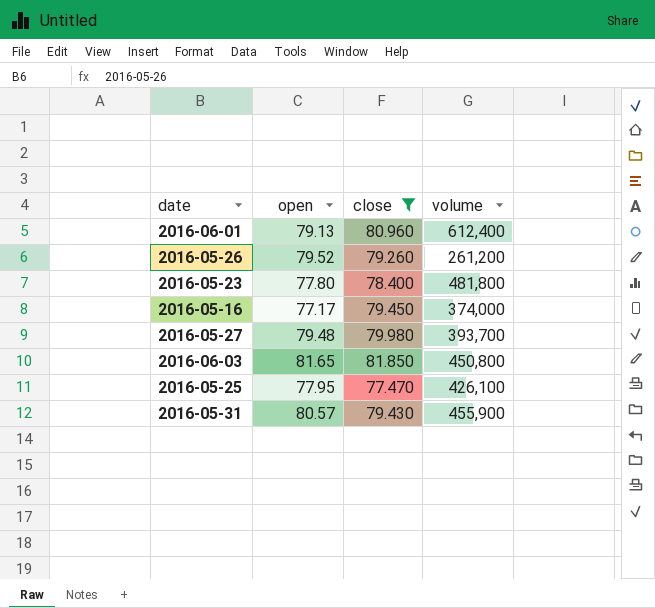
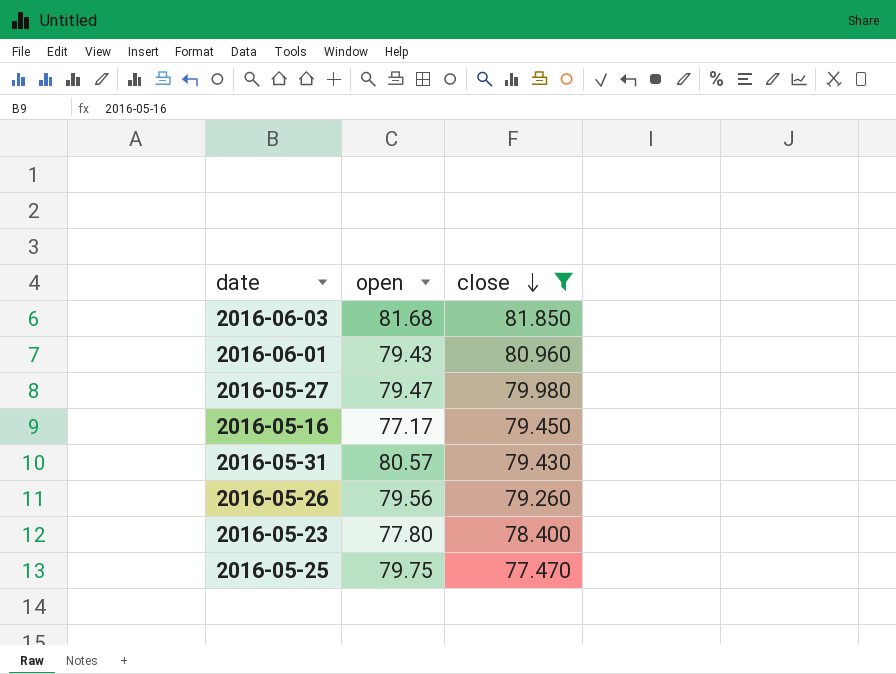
row order: none -> close descending
column volume | position: 4 -> none
2016-06-03 | open: 81.65 -> 81.68
2016-06-01 | open: 79.13 -> 79.43
2016-05-27 | open: 79.48 -> 79.47
2016-05-26 | open: 79.52 -> 79.56
2016-05-25 | open: 77.95 -> 79.75

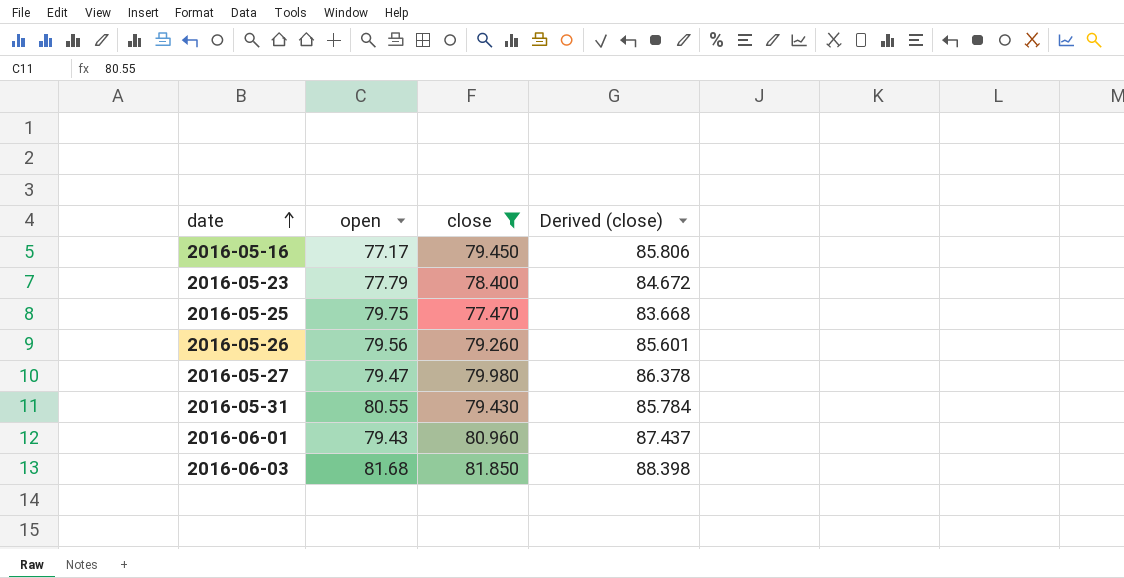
row order: close descending -> date ascending
column Derived (close) | formula: none -> [close] * 1.08
2016-05-23 | open: 77.80 -> 77.79
2016-05-31 | open: 80.57 -> 80.55

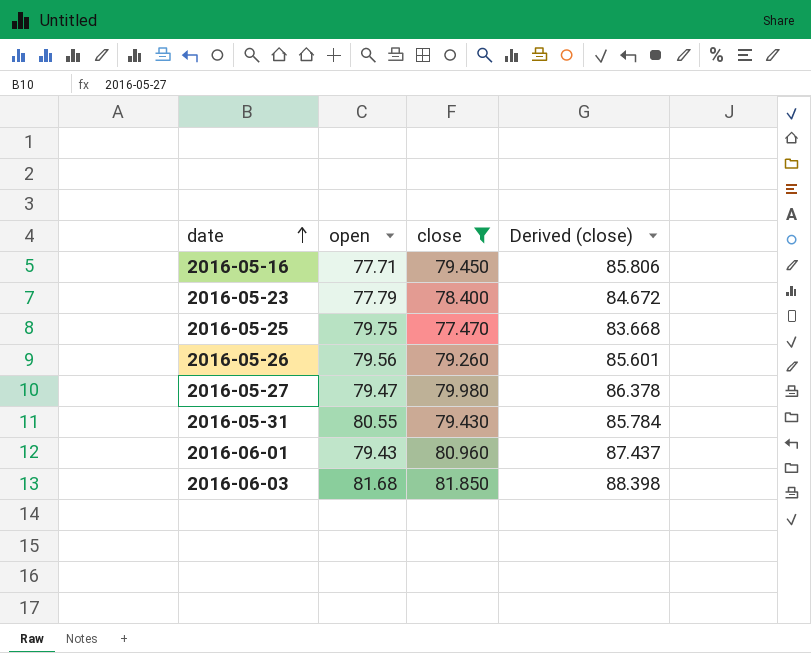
2016-05-16 | open: 77.17 -> 77.71

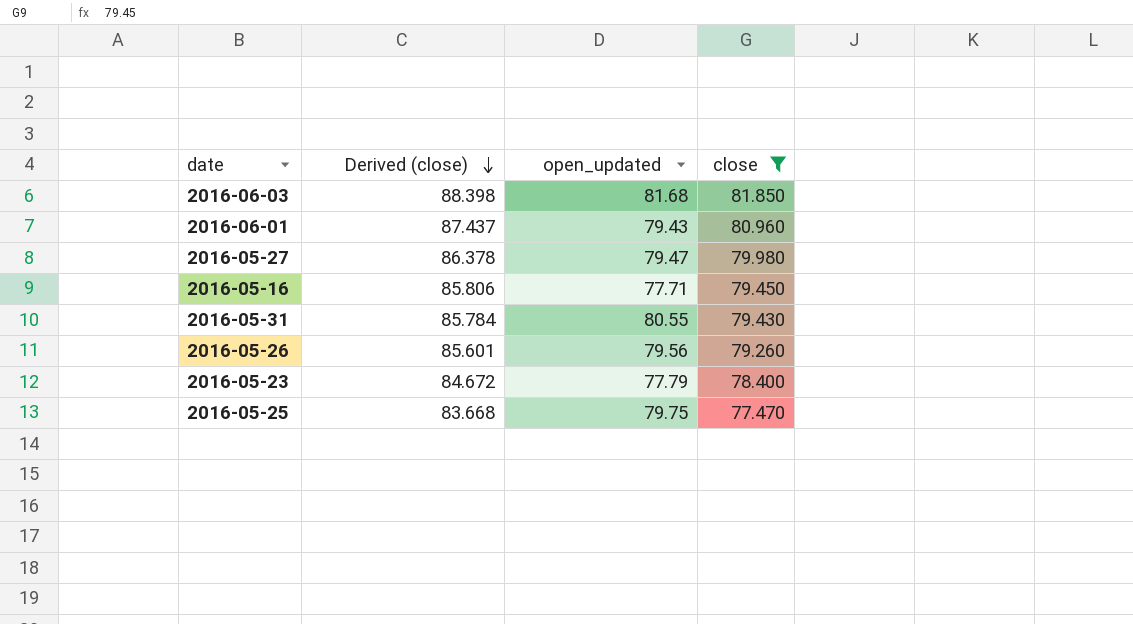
row order: date ascending -> Derived (close) descending
column Derived (close) | position: 4 -> 2
column name: open -> open_updated

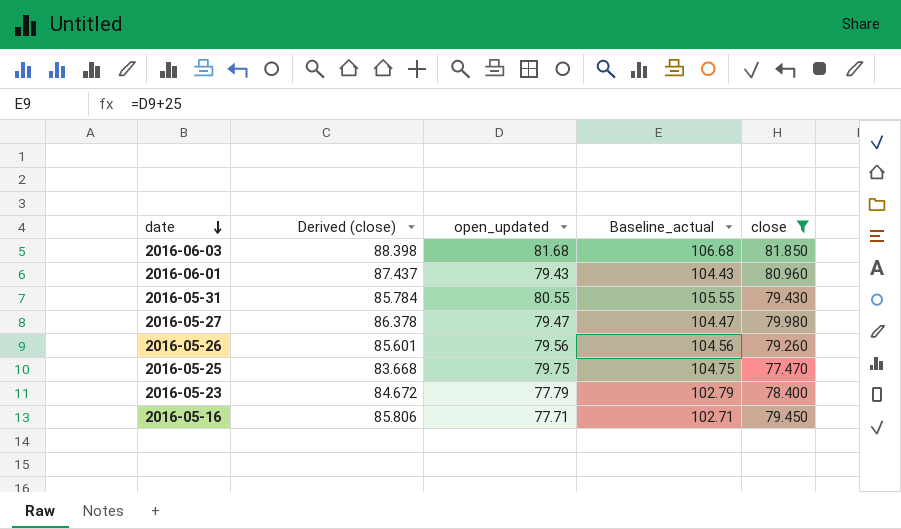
row order: Derived (close) descending -> date descending
column Baseline_actual | formula: none -> [open_updated] + 25

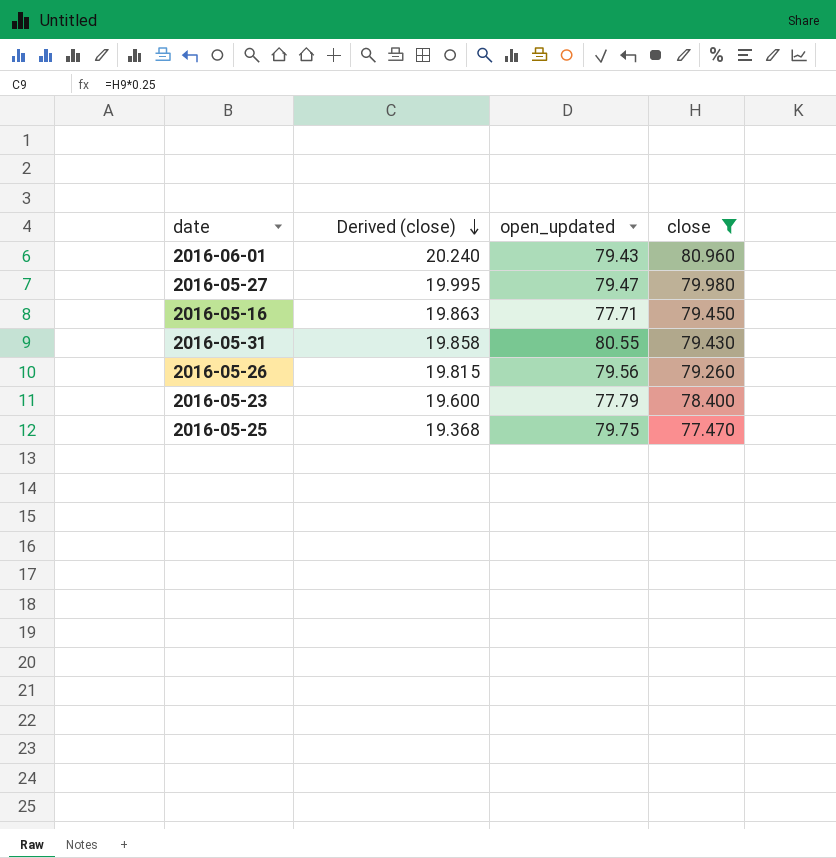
row order: date descending -> Derived (close) descending
column Baseline_actual | formula: [open_updated] + 25 -> none
column Derived (close) | formula: [close] * 1.08 -> [close] * 0.25
row 2016-06-03: 88.398 | 81.68 | 106.68 | 81.850 -> none

